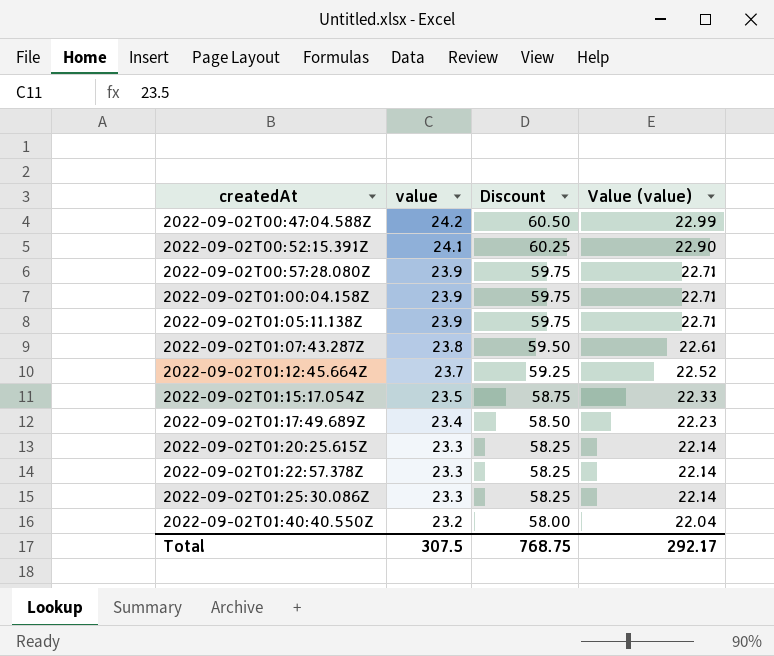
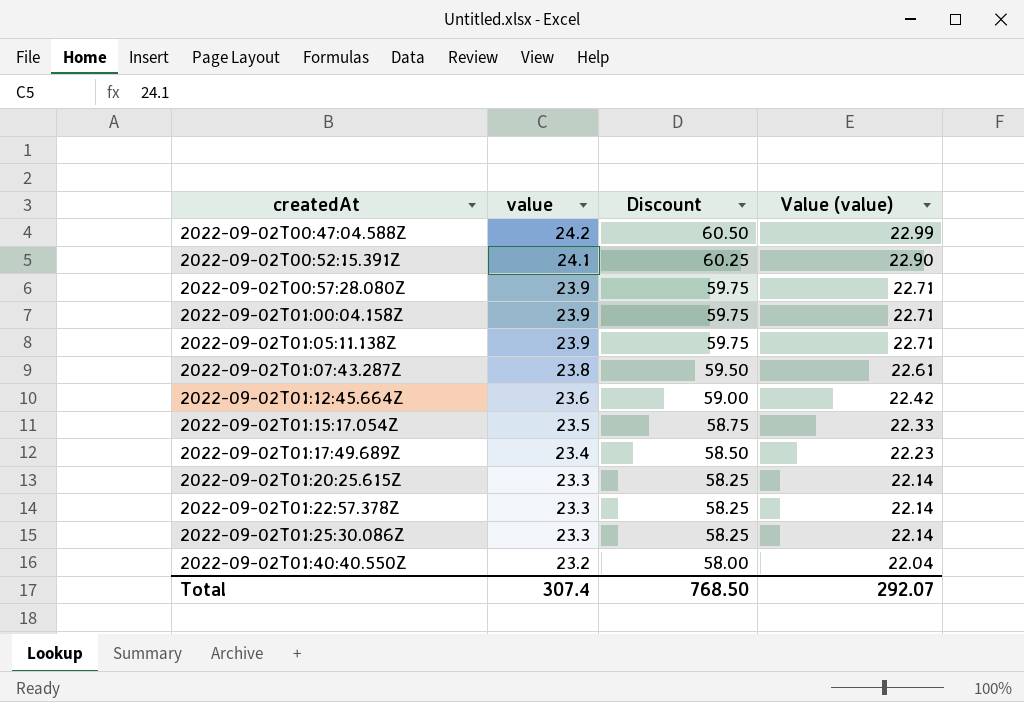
2022-09-02T01:12:45.664Z | value: 23.7 -> 23.6
2022-09-02T01:12:45.664Z | Discount: 59.25 -> 59.00
2022-09-02T01:12:45.664Z | Value (value): 22.52 -> 22.42
Total | value: 307.5 -> 307.4
Total | Discount: 768.75 -> 768.50
Total | Value (value): 292.17 -> 292.07

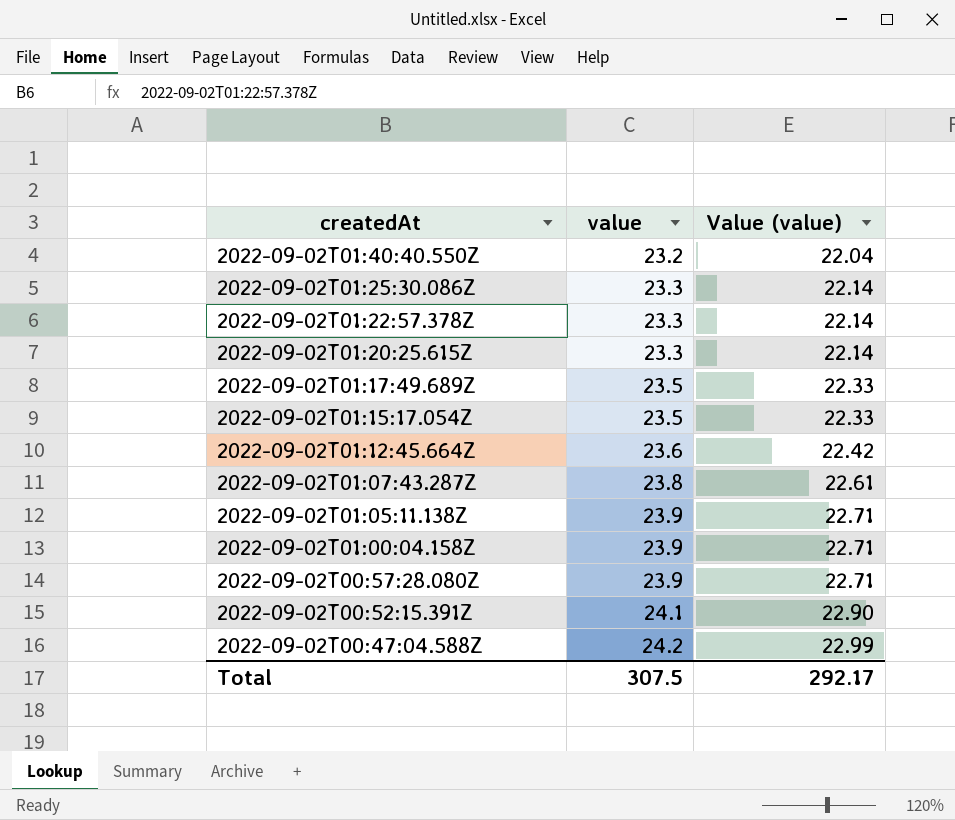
row order: createdAt ascending -> createdAt descending
column Discount | formula: [value] * 2.5 -> none
2022-09-02T01:17:49.689Z | value: 23.4 -> 23.5
2022-09-02T01:17:49.689Z | Value (value): 22.23 -> 22.33
Total | value: 307.4 -> 307.5
Total | Value (value): 292.07 -> 292.17

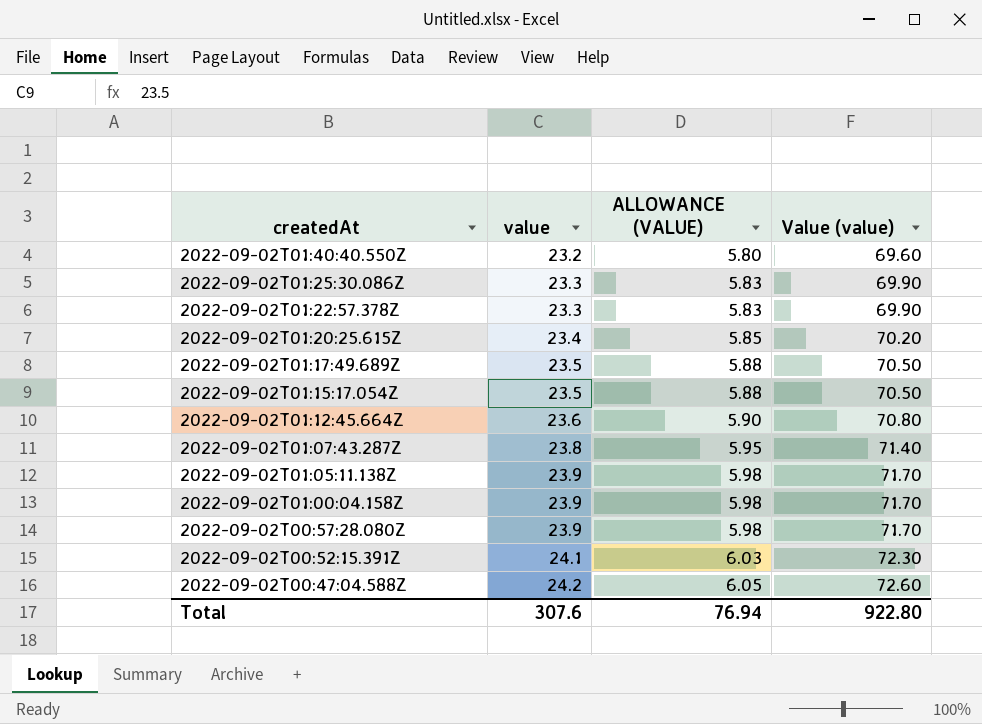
column ALLOWANCE (VALUE) | formula: none -> [value] * 0.25
column Value (value) | formula: [value] * 0.95 -> [value] * 3
2022-09-02T01:20:25.615Z | value: 23.3 -> 23.4
Total | value: 307.5 -> 307.6
Total | Value (value): 292.17 -> 922.80

